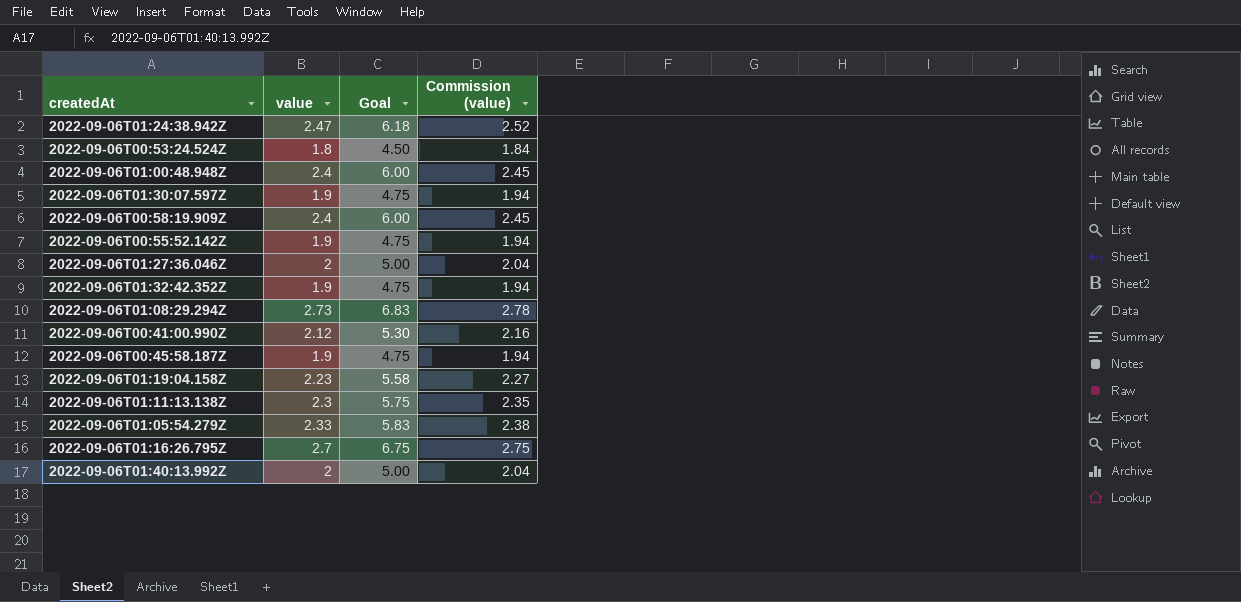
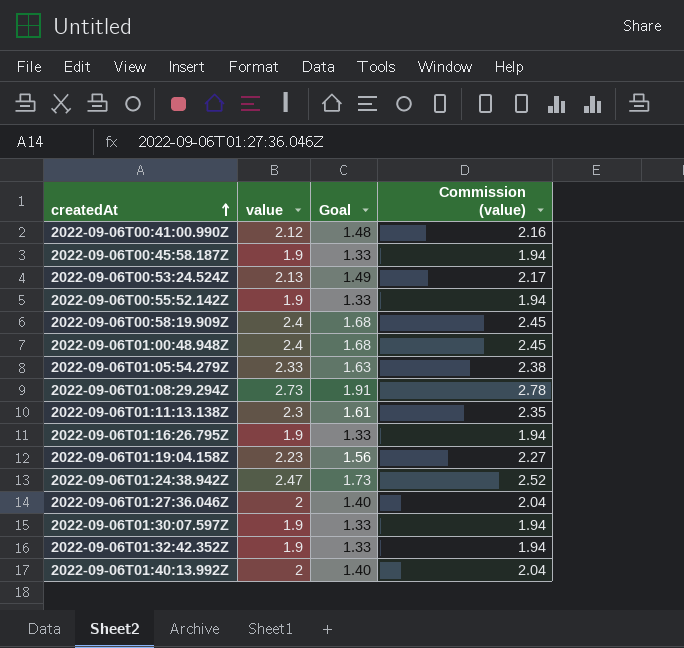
row order: none -> createdAt ascending
column Goal | formula: [value] * 2.5 -> [value] * 0.7
2022-09-06T00:53:24.524Z | value: 1.8 -> 2.13
2022-09-06T00:53:24.524Z | Commission (value): 1.84 -> 2.17
2022-09-06T01:16:26.795Z | value: 2.7 -> 1.9
2022-09-06T01:16:26.795Z | Commission (value): 2.75 -> 1.94

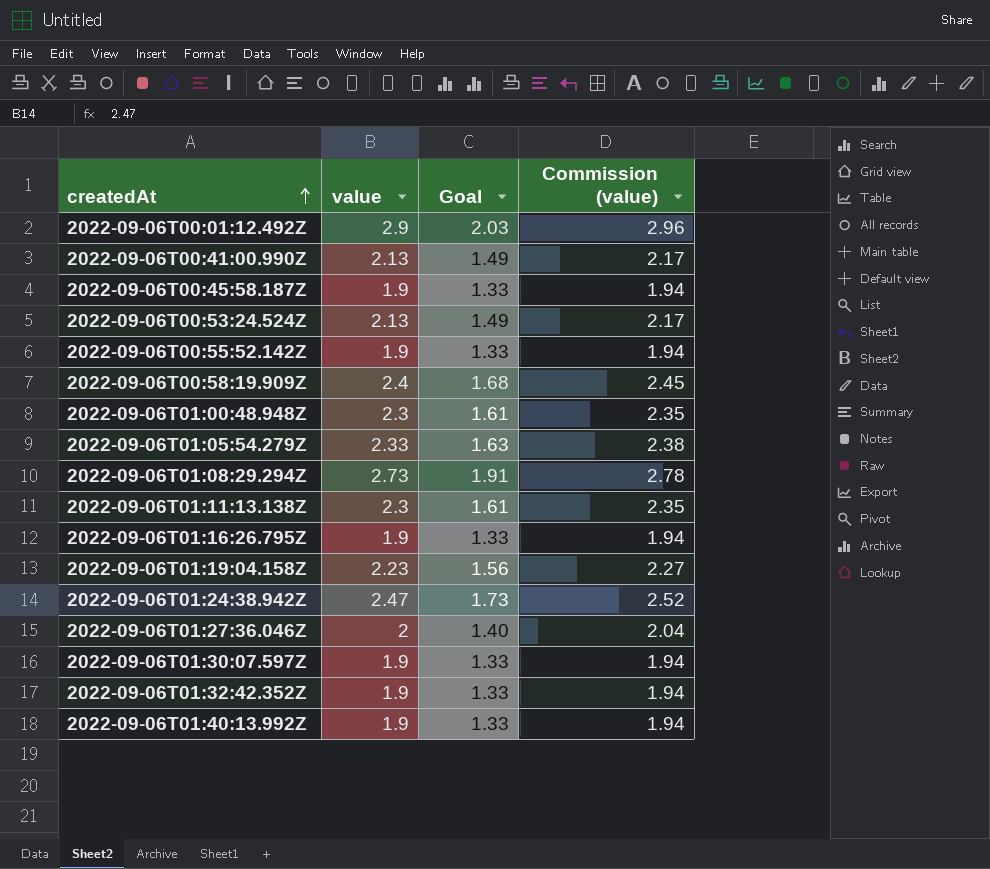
row 2022-09-06T00:01:12.492Z: none -> 2.9 | 2.03 | 2.96
2022-09-06T00:41:00.990Z | value: 2.12 -> 2.13
2022-09-06T00:41:00.990Z | Goal: 1.48 -> 1.49
2022-09-06T00:41:00.990Z | Commission (value): 2.16 -> 2.17
2022-09-06T01:00:48.948Z | value: 2.4 -> 2.3
2022-09-06T01:00:48.948Z | Goal: 1.68 -> 1.61
2022-09-06T01:00:48.948Z | Commission (value): 2.45 -> 2.35
2022-09-06T01:40:13.992Z | value: 2 -> 1.9
2022-09-06T01:40:13.992Z | Goal: 1.40 -> 1.33
2022-09-06T01:40:13.992Z | Commission (value): 2.04 -> 1.94

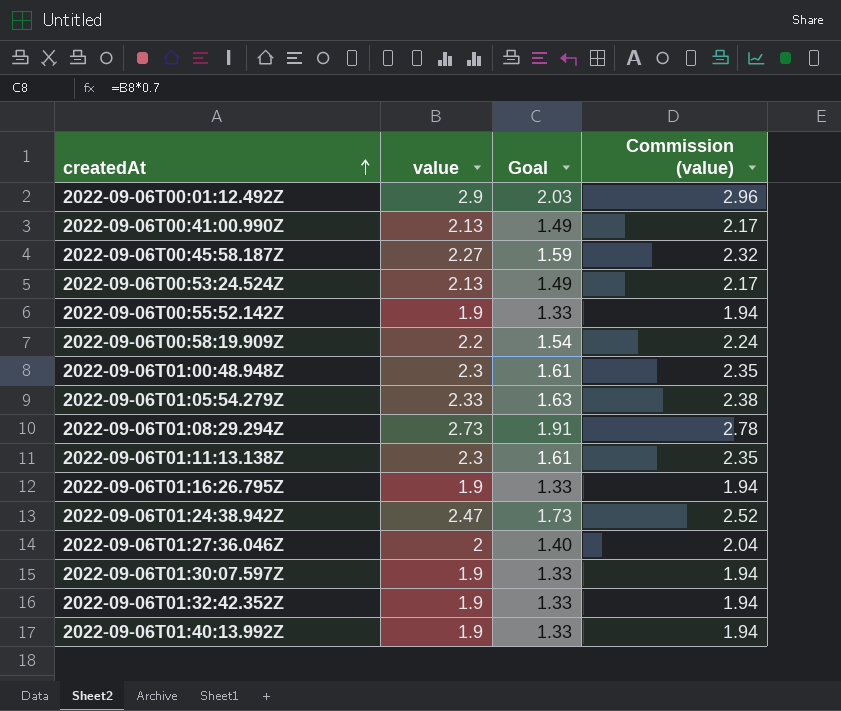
row 2022-09-06T01:19:04.158Z: 2.23 | 1.56 | 2.27 -> none
2022-09-06T00:45:58.187Z | value: 1.9 -> 2.27
2022-09-06T00:45:58.187Z | Goal: 1.33 -> 1.59
2022-09-06T00:45:58.187Z | Commission (value): 1.94 -> 2.32
2022-09-06T00:58:19.909Z | value: 2.4 -> 2.2
2022-09-06T00:58:19.909Z | Goal: 1.68 -> 1.54
2022-09-06T00:58:19.909Z | Commission (value): 2.45 -> 2.24

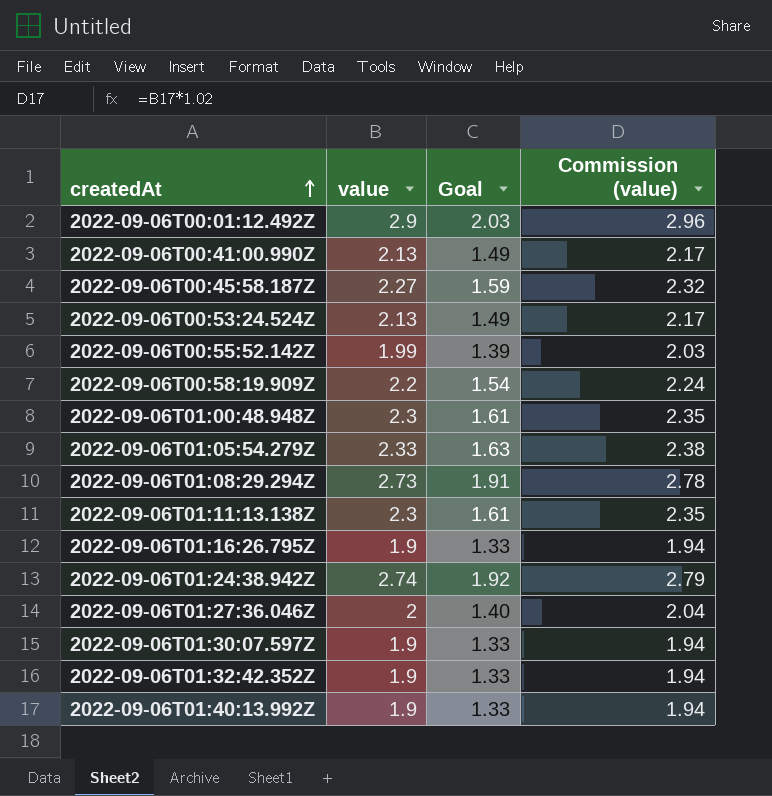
2022-09-06T00:55:52.142Z | value: 1.9 -> 1.99
2022-09-06T00:55:52.142Z | Goal: 1.33 -> 1.39
2022-09-06T00:55:52.142Z | Commission (value): 1.94 -> 2.03
2022-09-06T01:24:38.942Z | value: 2.47 -> 2.74
2022-09-06T01:24:38.942Z | Goal: 1.73 -> 1.92
2022-09-06T01:24:38.942Z | Commission (value): 2.52 -> 2.79

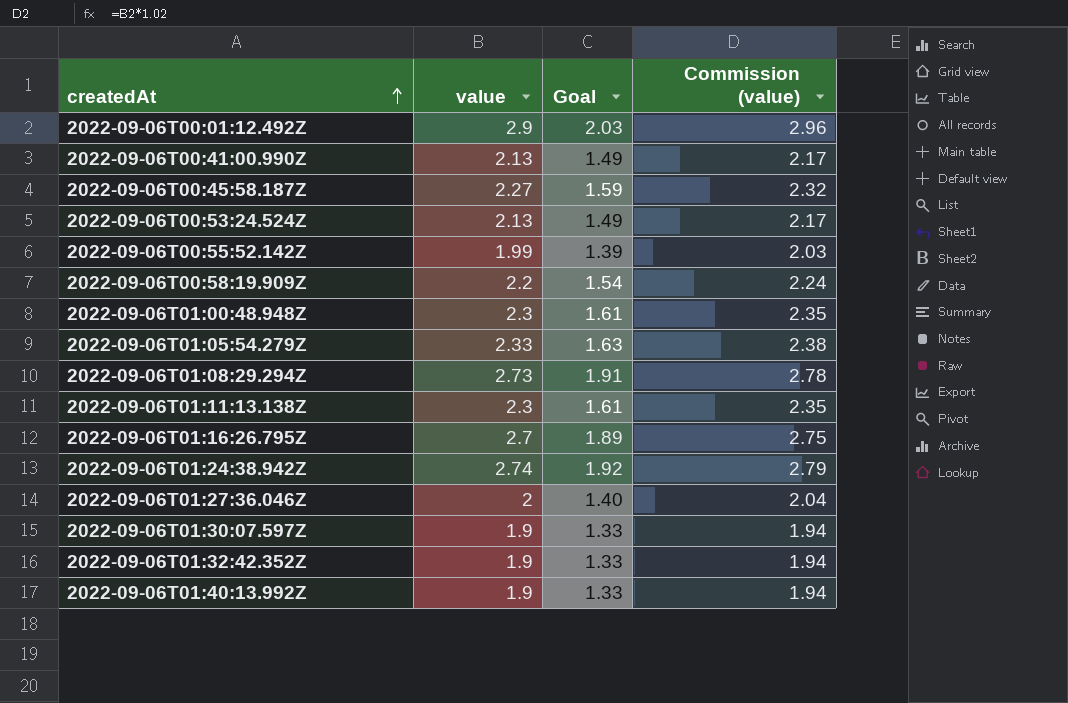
2022-09-06T01:16:26.795Z | value: 1.9 -> 2.7
2022-09-06T01:16:26.795Z | Goal: 1.33 -> 1.89
2022-09-06T01:16:26.795Z | Commission (value): 1.94 -> 2.75

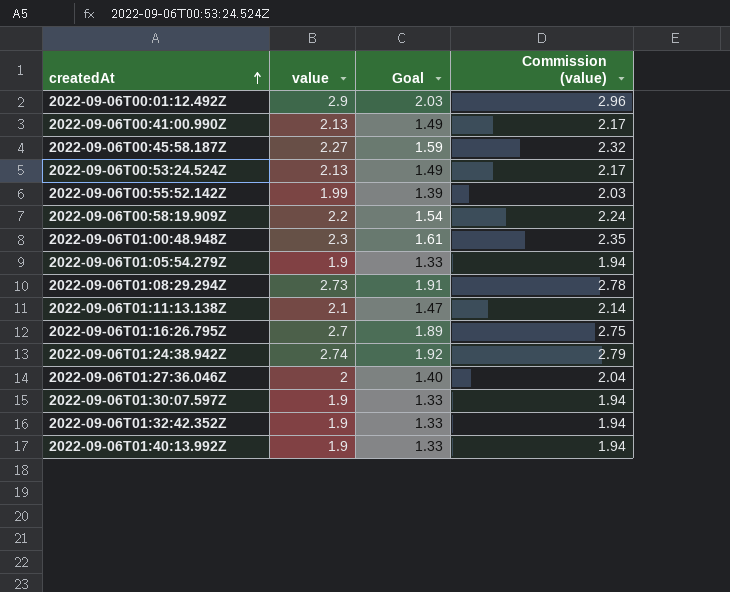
2022-09-06T01:05:54.279Z | value: 2.33 -> 1.9
2022-09-06T01:05:54.279Z | Goal: 1.63 -> 1.33
2022-09-06T01:05:54.279Z | Commission (value): 2.38 -> 1.94
2022-09-06T01:11:13.138Z | value: 2.3 -> 2.1
2022-09-06T01:11:13.138Z | Goal: 1.61 -> 1.47
2022-09-06T01:11:13.138Z | Commission (value): 2.35 -> 2.14

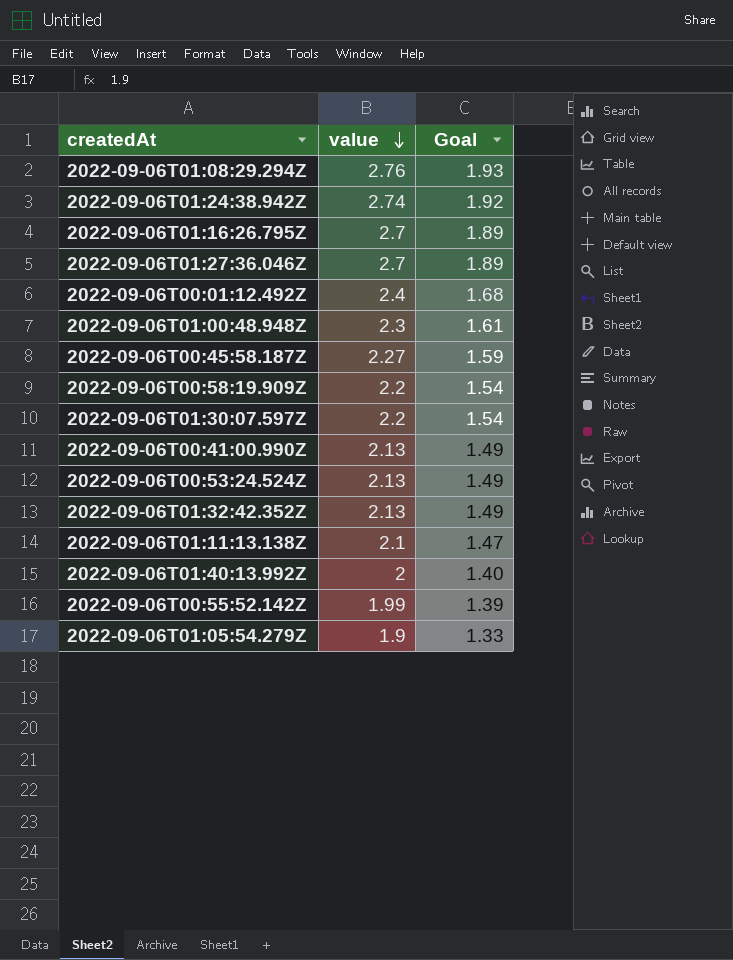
row order: createdAt ascending -> value descending
column Commission (value) | formula: [value] * 1.02 -> none
2022-09-06T01:08:29.294Z | value: 2.73 -> 2.76
2022-09-06T01:08:29.294Z | Goal: 1.91 -> 1.93
2022-09-06T01:27:36.046Z | value: 2 -> 2.7
2022-09-06T01:27:36.046Z | Goal: 1.40 -> 1.89
2022-09-06T00:01:12.492Z | value: 2.9 -> 2.4
2022-09-06T00:01:12.492Z | Goal: 2.03 -> 1.68
2022-09-06T01:30:07.597Z | value: 1.9 -> 2.2
2022-09-06T01:30:07.597Z | Goal: 1.33 -> 1.54
2022-09-06T01:32:42.352Z | value: 1.9 -> 2.13
2022-09-06T01:32:42.352Z | Goal: 1.33 -> 1.49
2022-09-06T01:40:13.992Z | value: 1.9 -> 2
2022-09-06T01:40:13.992Z | Goal: 1.33 -> 1.40

